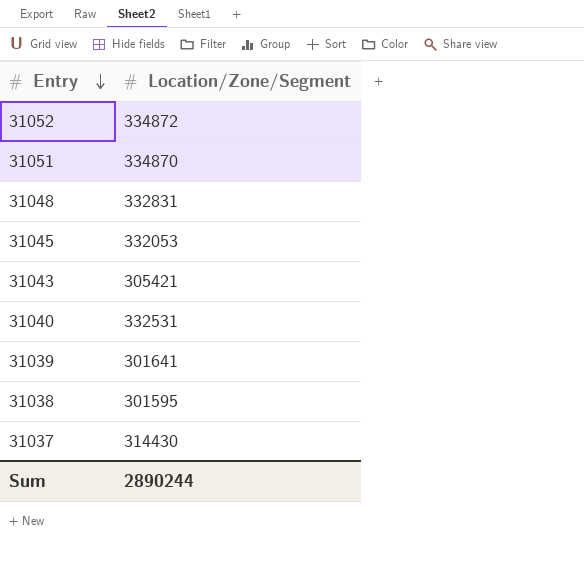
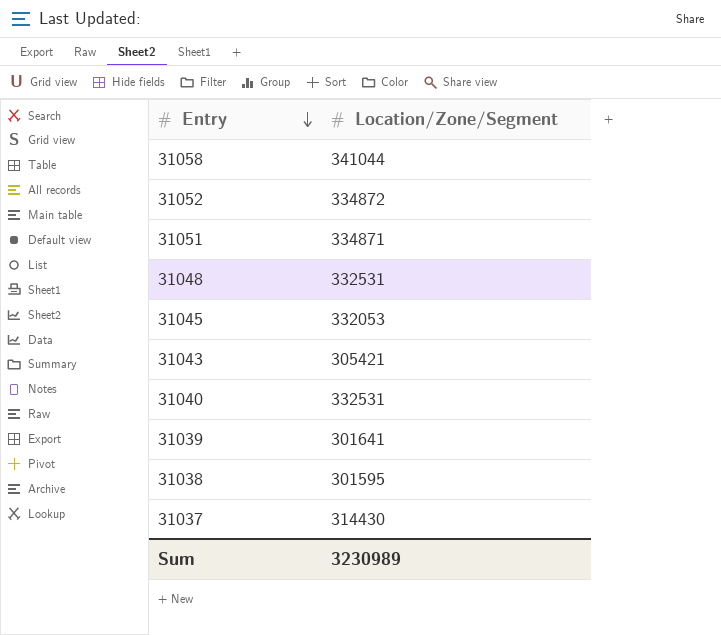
row 31058: none -> 341044
31051 | Location/Zone/Segment: 334870 -> 334871
31048 | Location/Zone/Segment: 332831 -> 332531
Sum | Location/Zone/Segment: 2890244 -> 3230989

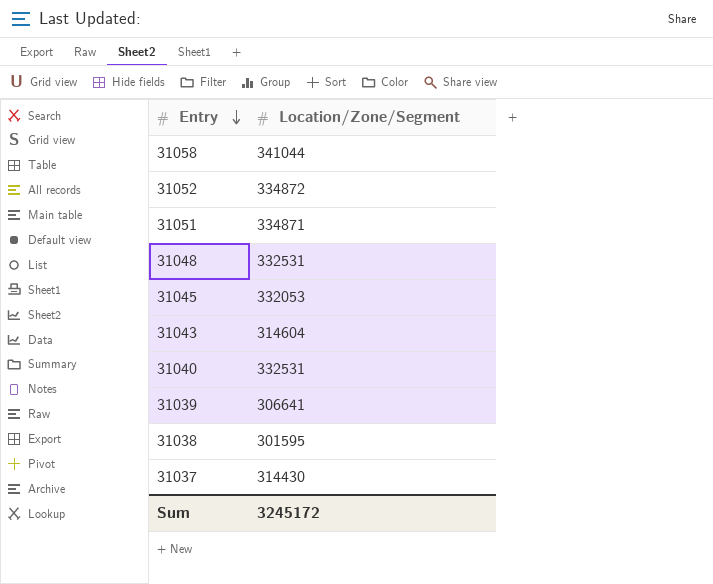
31043 | Location/Zone/Segment: 305421 -> 314604
31039 | Location/Zone/Segment: 301641 -> 306641
Sum | Location/Zone/Segment: 3230989 -> 3245172

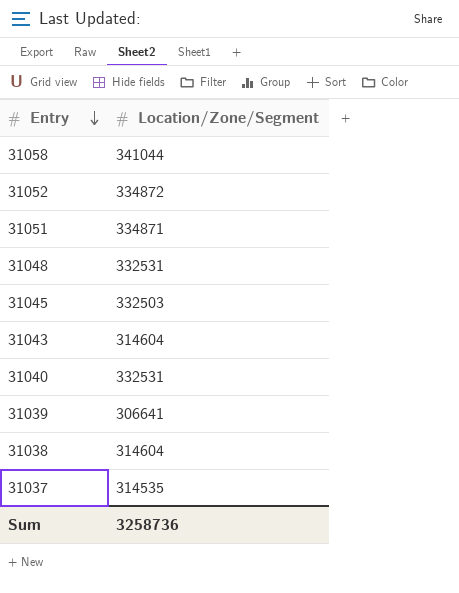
31045 | Location/Zone/Segment: 332053 -> 332503
31038 | Location/Zone/Segment: 301595 -> 314604
31037 | Location/Zone/Segment: 314430 -> 314535
Sum | Location/Zone/Segment: 3245172 -> 3258736

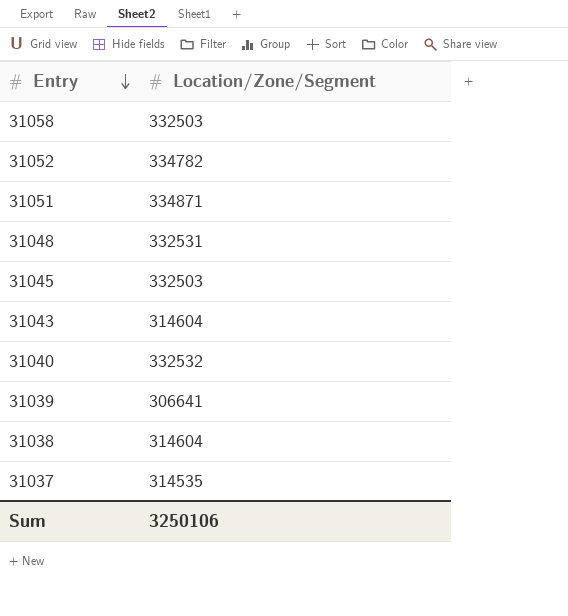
31058 | Location/Zone/Segment: 341044 -> 332503
31052 | Location/Zone/Segment: 334872 -> 334782
31040 | Location/Zone/Segment: 332531 -> 332532
Sum | Location/Zone/Segment: 3258736 -> 3250106

